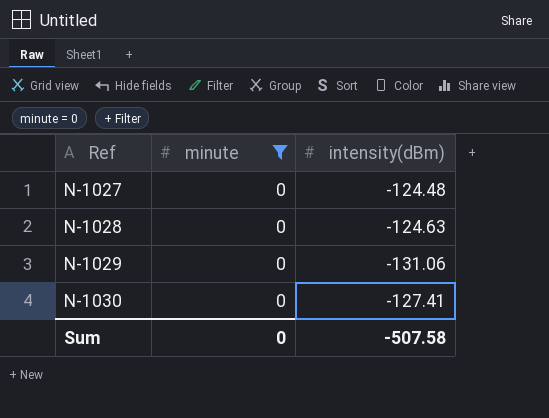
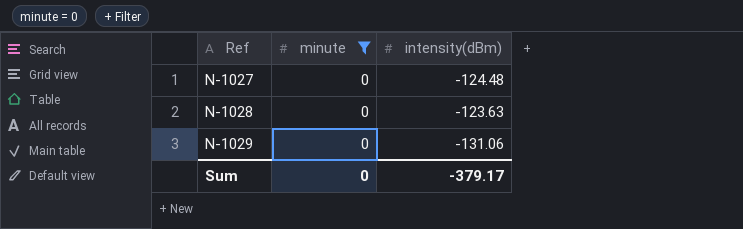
row N-1030: 0 | -127.41 -> none
N-1028 | intensity(dBm): -124.63 -> -123.63
Sum | intensity(dBm): -507.58 -> -379.17

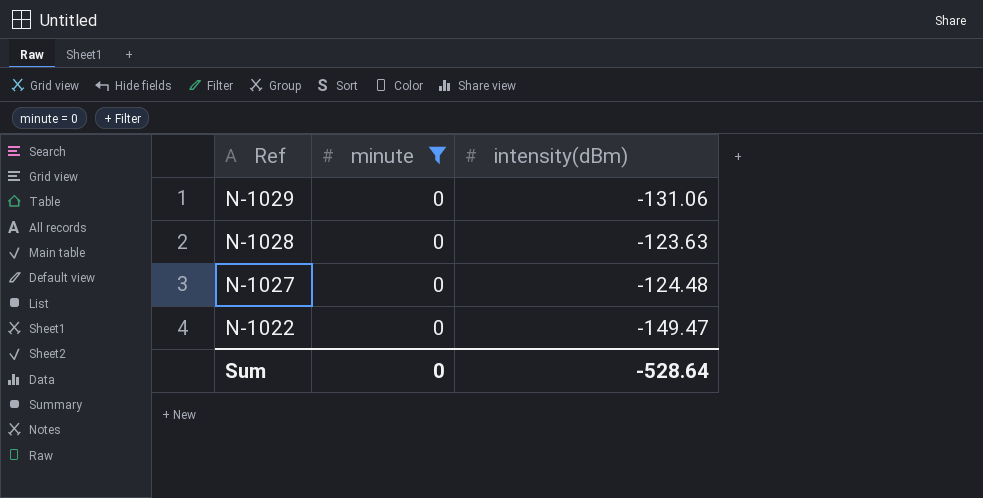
row order: Ref ascending -> Ref descending
row N-1022: none -> 0 | -149.47
Sum | intensity(dBm): -379.17 -> -528.64

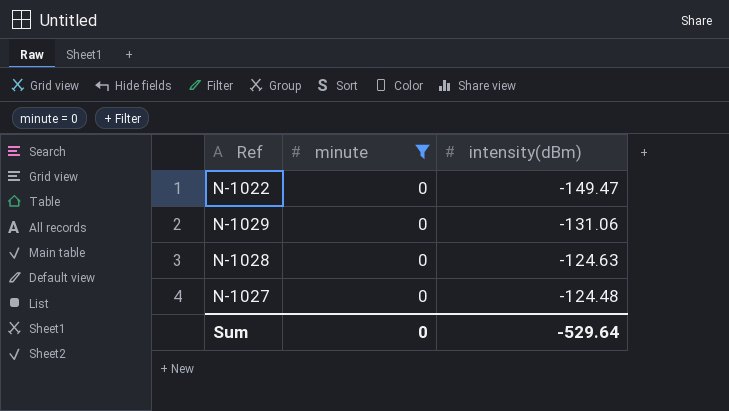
row order: Ref descending -> intensity(dBm) ascending
N-1028 | intensity(dBm): -123.63 -> -124.63
Sum | intensity(dBm): -528.64 -> -529.64

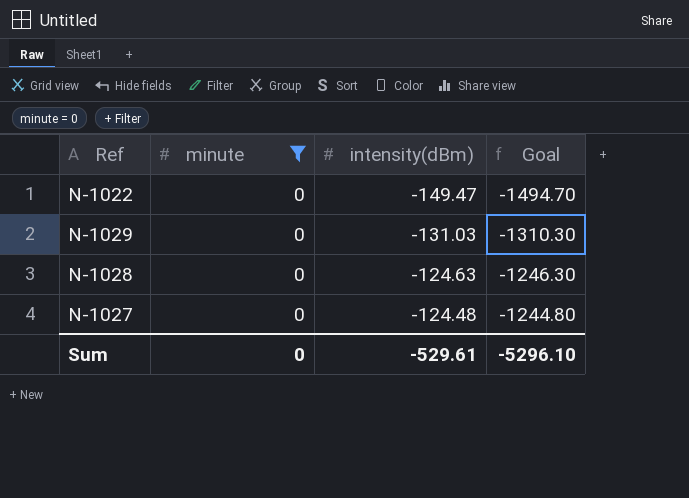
column Goal | formula: none -> [intensity(dBm)] * 10
N-1029 | intensity(dBm): -131.06 -> -131.03
Sum | intensity(dBm): -529.64 -> -529.61

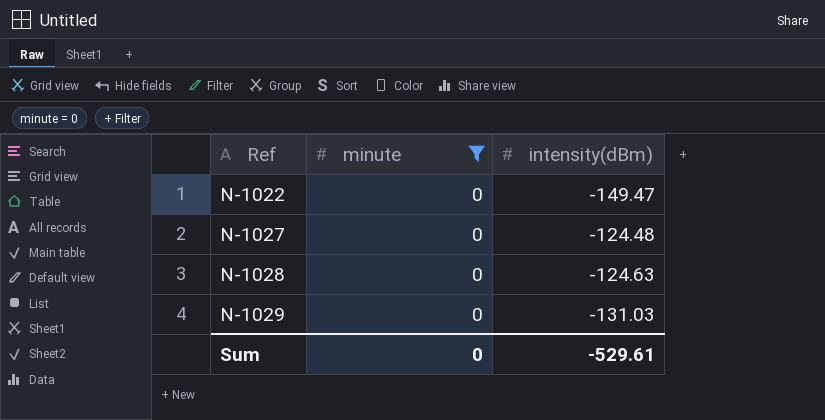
row order: intensity(dBm) ascending -> Ref ascending
column Goal | formula: [intensity(dBm)] * 10 -> none

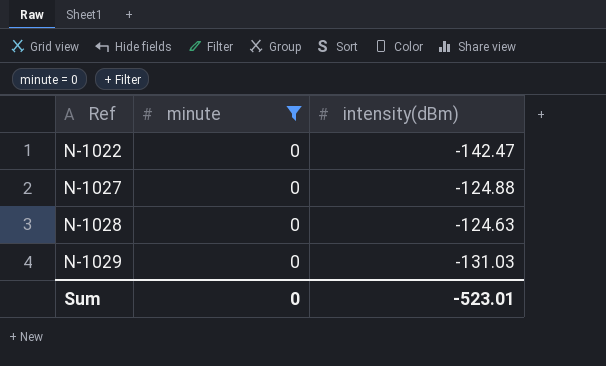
N-1022 | intensity(dBm): -149.47 -> -142.47
N-1027 | intensity(dBm): -124.48 -> -124.88
Sum | intensity(dBm): -529.61 -> -523.01

